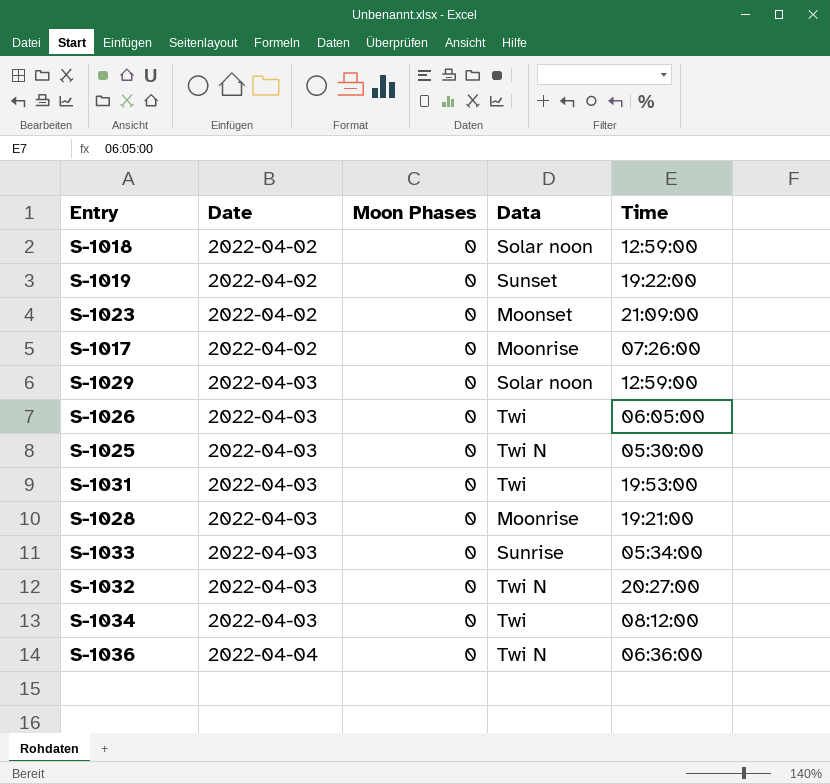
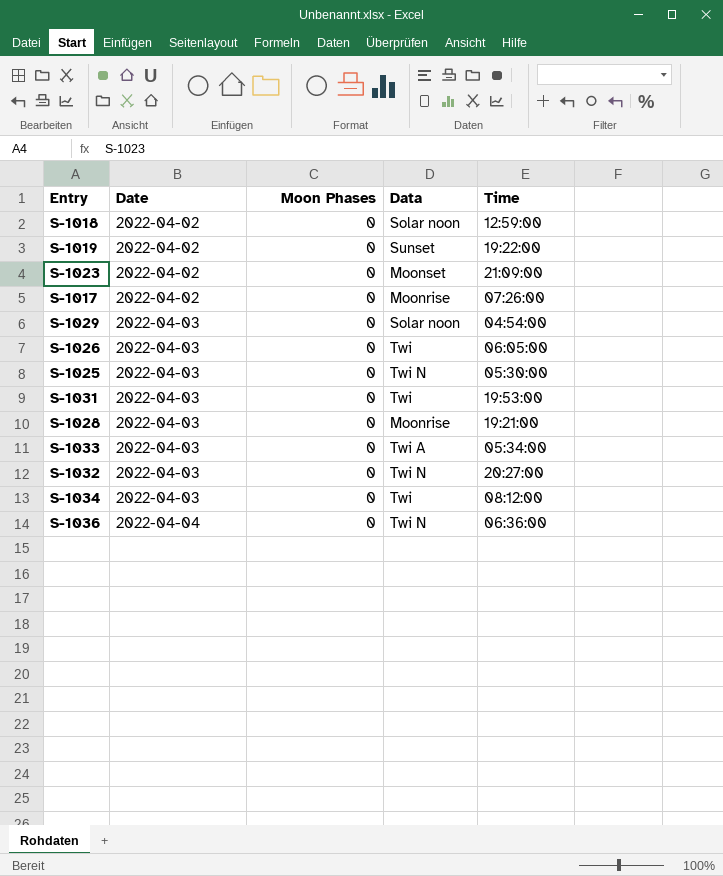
S-1029 | Time: 12:59:00 -> 04:54:00
S-1033 | Data: Sunrise -> Twi A

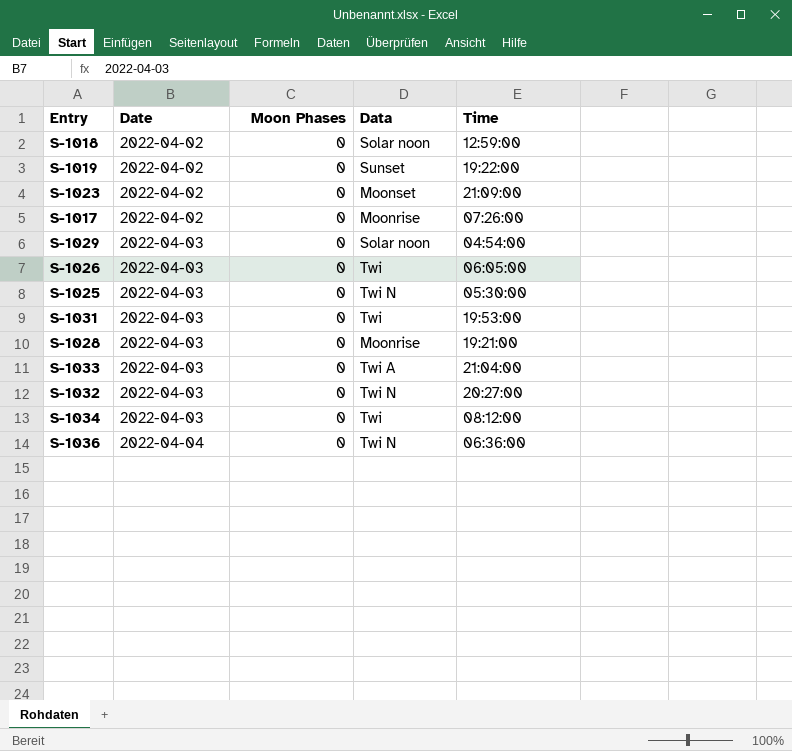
S-1033 | Time: 05:34:00 -> 21:04:00

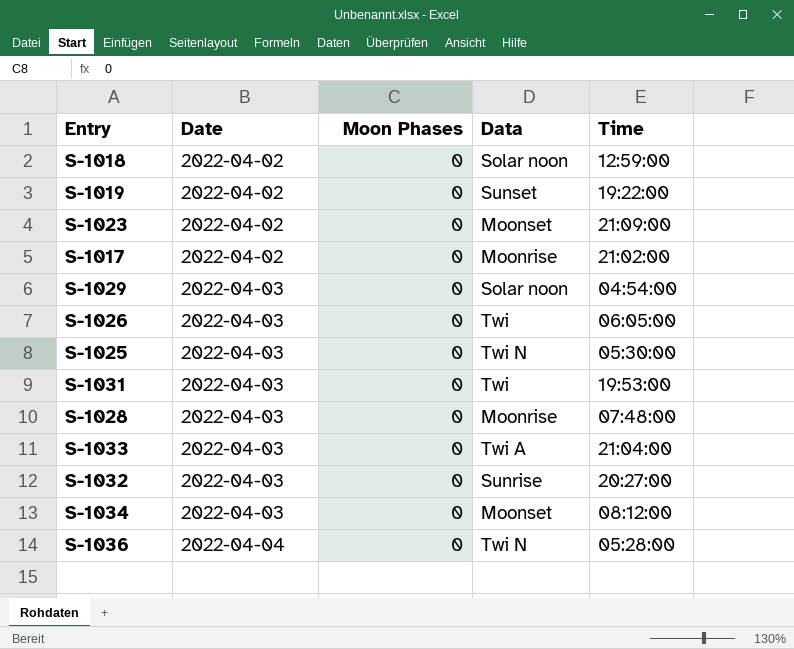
S-1017 | Time: 07:26:00 -> 21:02:00
S-1028 | Time: 19:21:00 -> 07:48:00
S-1032 | Data: Twi N -> Sunrise
S-1034 | Data: Twi -> Moonset
S-1036 | Time: 06:36:00 -> 05:28:00

